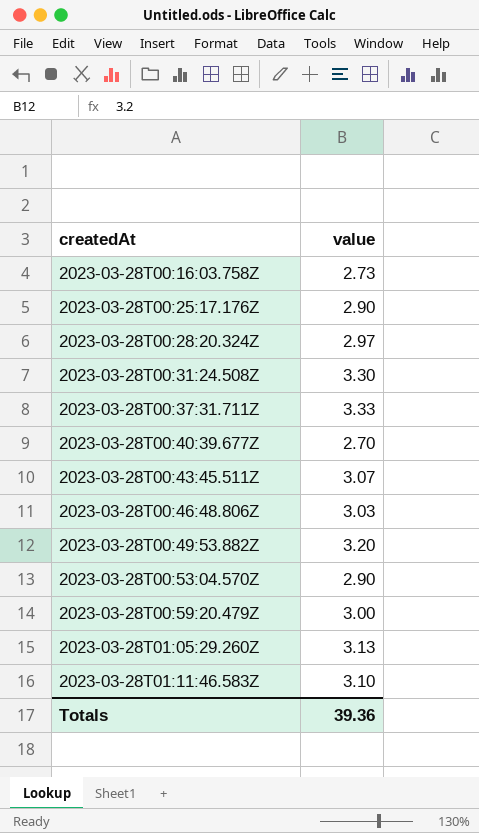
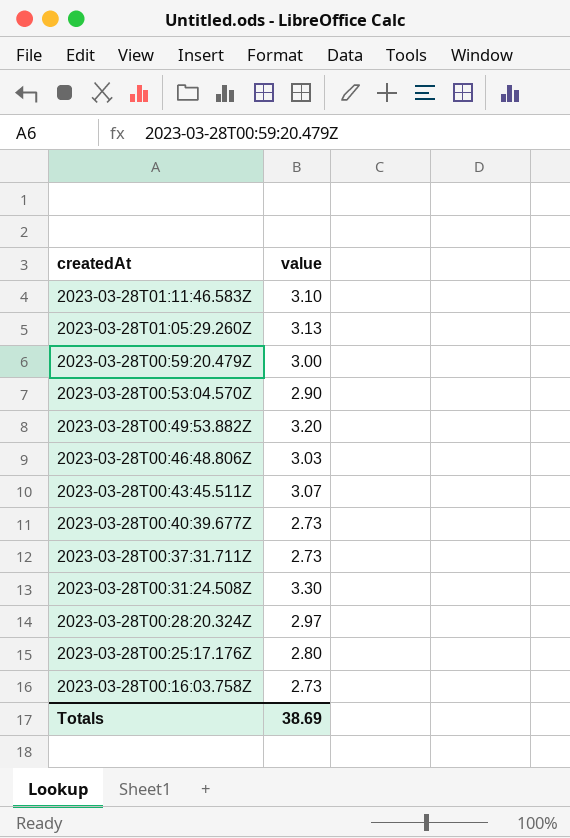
row order: createdAt ascending -> createdAt descending
2023-03-28T00:40:39.677Z | value: 2.70 -> 2.73
2023-03-28T00:37:31.711Z | value: 3.33 -> 2.73
2023-03-28T00:25:17.176Z | value: 2.90 -> 2.80
Totals | value: 39.36 -> 38.69

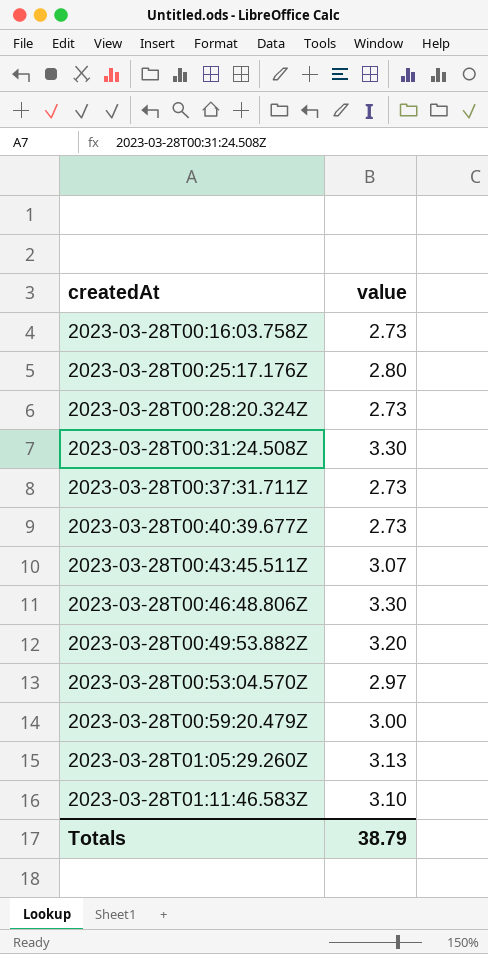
row order: createdAt descending -> createdAt ascending
2023-03-28T00:28:20.324Z | value: 2.97 -> 2.73
2023-03-28T00:46:48.806Z | value: 3.03 -> 3.30
2023-03-28T00:53:04.570Z | value: 2.90 -> 2.97
Totals | value: 38.69 -> 38.79

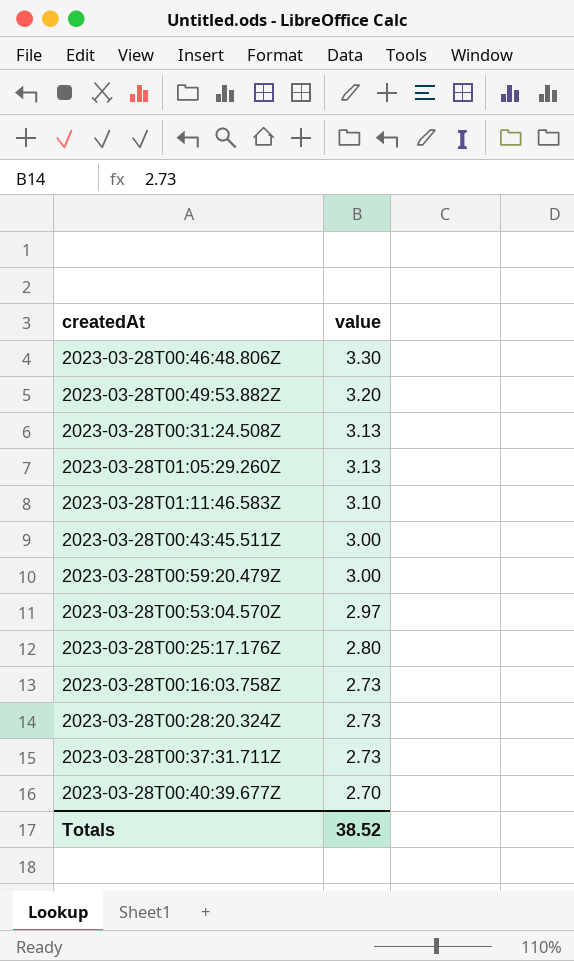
row order: createdAt ascending -> value descending
2023-03-28T00:31:24.508Z | value: 3.30 -> 3.13
2023-03-28T00:43:45.511Z | value: 3.07 -> 3.00
2023-03-28T00:40:39.677Z | value: 2.73 -> 2.70
Totals | value: 38.79 -> 38.52

